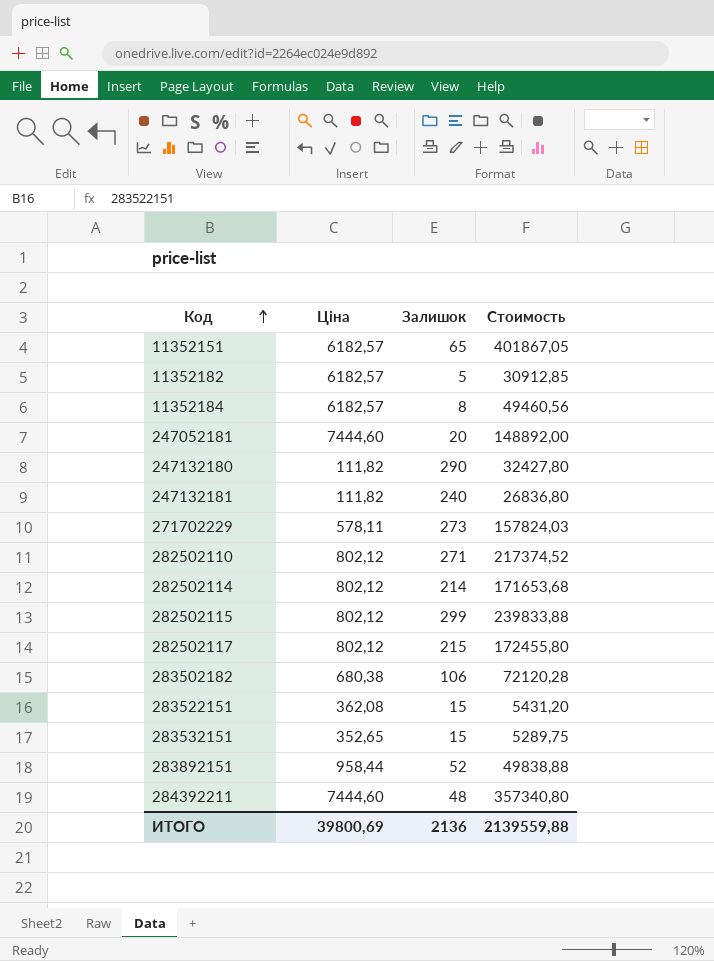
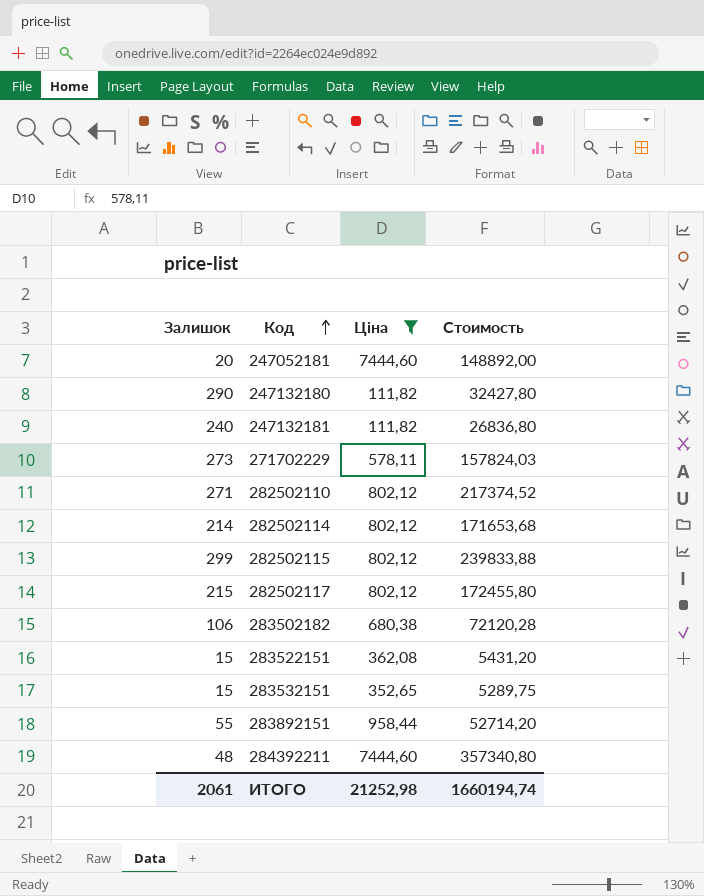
filter: none -> Ціна != 6182,57
column Залишок | position: 3 -> 1
283892151 | Залишок: 52 -> 55
283892151 | Стоимость: 49838,88 -> 52714,20
ИТОГО | Залишок: 2136 -> 2061
ИТОГО | Ціна: 39800,69 -> 21252,98
ИТОГО | Стоимость: 2139559,88 -> 1660194,74

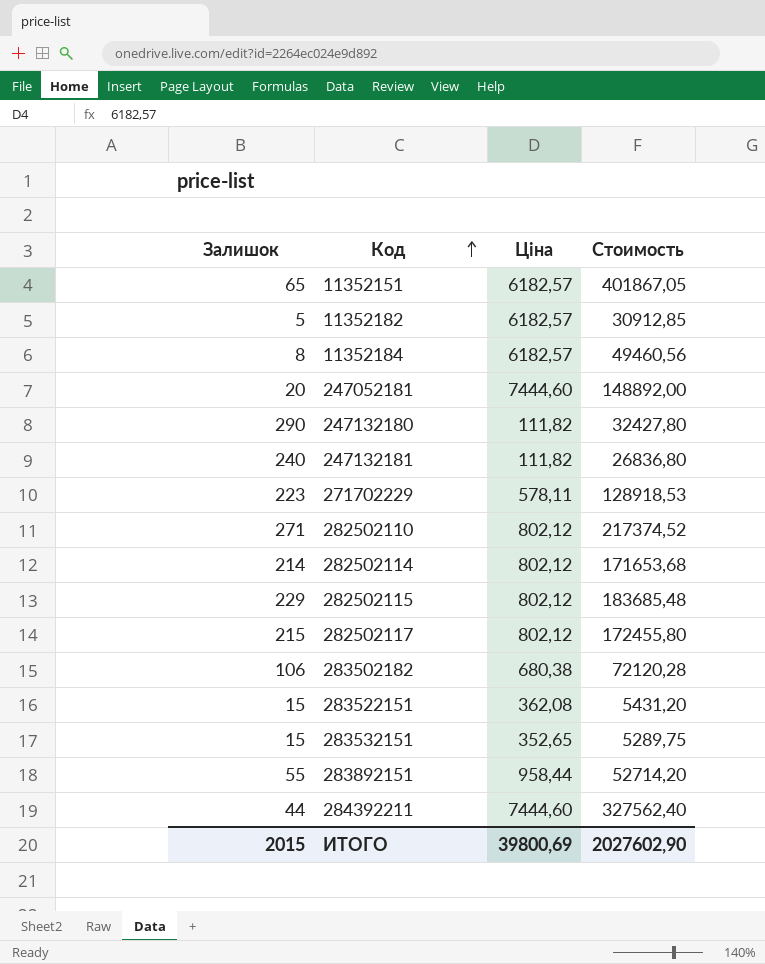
filter: Ціна != 6182,57 -> none
271702229 | Залишок: 273 -> 223
271702229 | Стоимость: 157824,03 -> 128918,53
282502115 | Залишок: 299 -> 229
282502115 | Стоимость: 239833,88 -> 183685,48
284392211 | Залишок: 48 -> 44
284392211 | Стоимость: 357340,80 -> 327562,40
ИТОГО | Залишок: 2061 -> 2015
ИТОГО | Ціна: 21252,98 -> 39800,69
ИТОГО | Стоимость: 1660194,74 -> 2027602,90

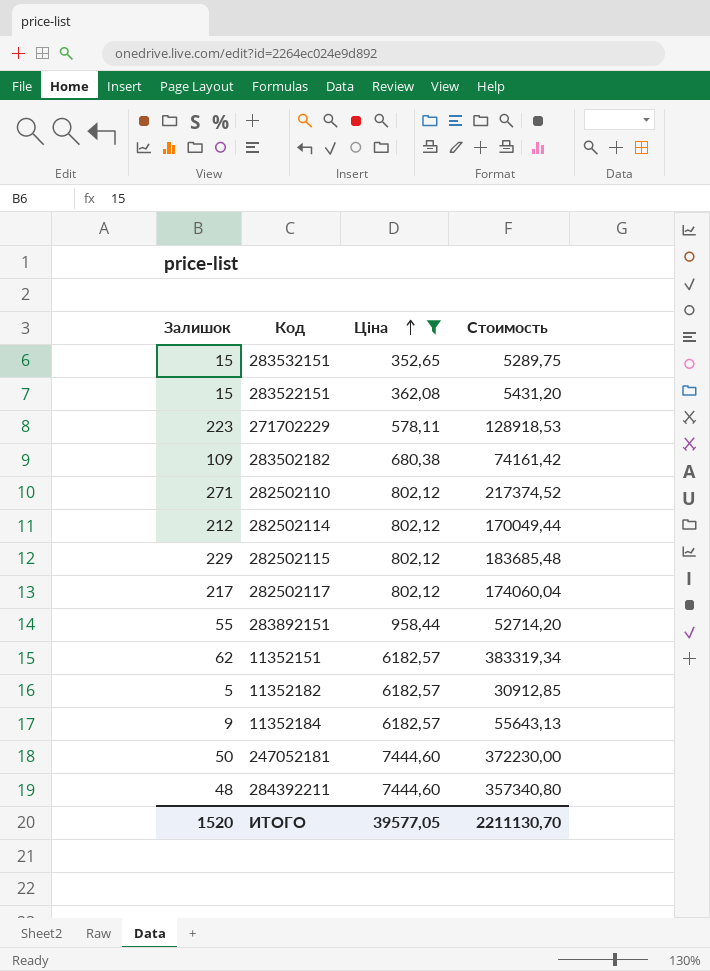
filter: none -> Ціна != 111,82
row order: Код ascending -> Ціна ascending
283502182 | Залишок: 106 -> 109
283502182 | Стоимость: 72120,28 -> 74161,42
282502114 | Залишок: 214 -> 212
282502114 | Стоимость: 171653,68 -> 170049,44
282502117 | Залишок: 215 -> 217
282502117 | Стоимость: 172455,80 -> 174060,04
11352151 | Залишок: 65 -> 62
11352151 | Стоимость: 401867,05 -> 383319,34
11352184 | Залишок: 8 -> 9
11352184 | Стоимость: 49460,56 -> 55643,13
247052181 | Залишок: 20 -> 50
247052181 | Стоимость: 148892,00 -> 372230,00
284392211 | Залишок: 44 -> 48
284392211 | Стоимость: 327562,40 -> 357340,80
ИТОГО | Залишок: 2015 -> 1520
ИТОГО | Ціна: 39800,69 -> 39577,05
ИТОГО | Стоимость: 2027602,90 -> 2211130,70

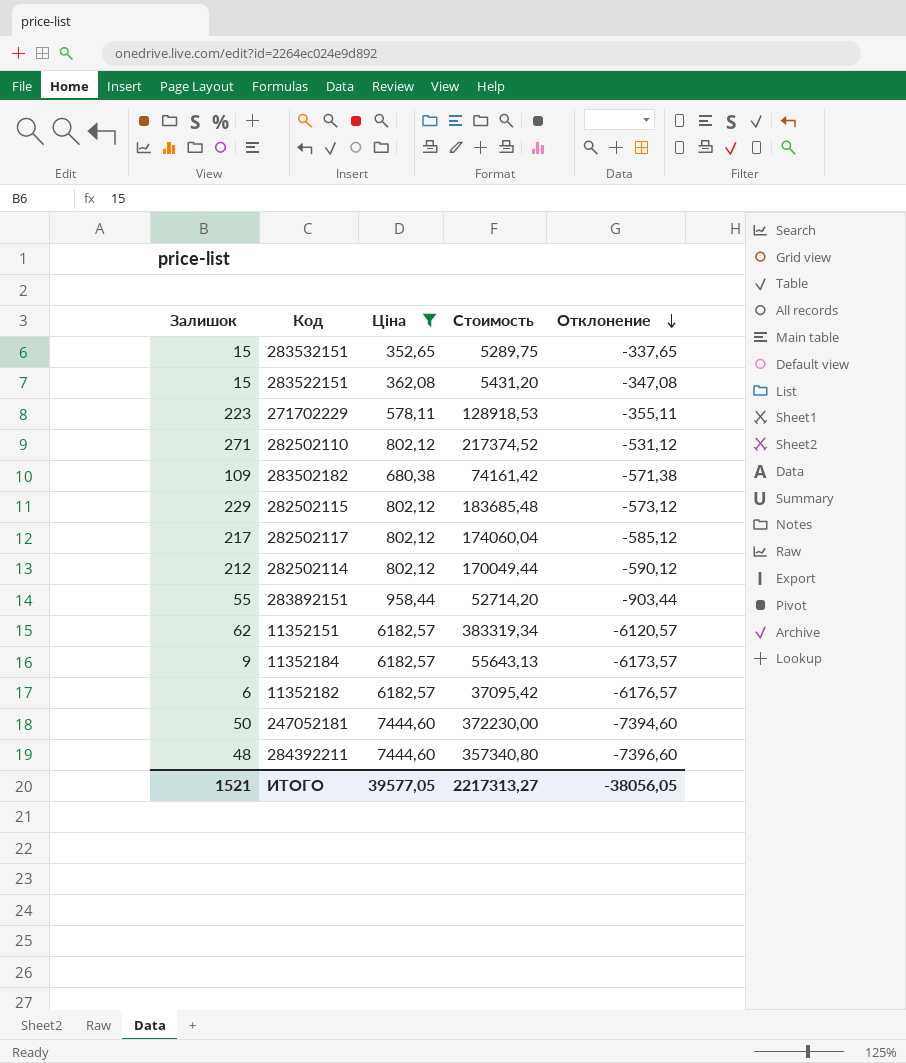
row order: Ціна ascending -> Отклонение descending
column Отклонение | formula: none -> [Залишок] - [Ціна]
11352182 | Залишок: 5 -> 6
11352182 | Стоимость: 30912,85 -> 37095,42
ИТОГО | Залишок: 1520 -> 1521
ИТОГО | Стоимость: 2211130,70 -> 2217313,27

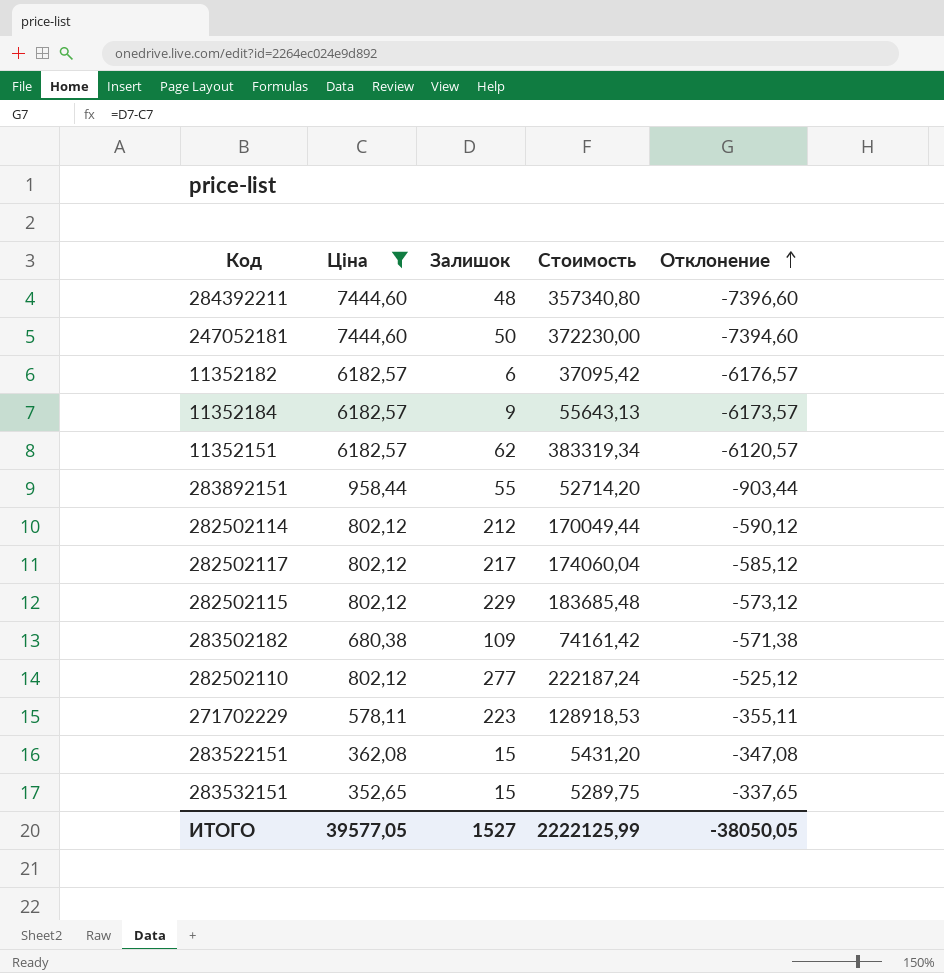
row order: Отклонение descending -> Отклонение ascending
column Залишок | position: 1 -> 3
282502110 | Залишок: 271 -> 277
282502110 | Стоимость: 217374,52 -> 222187,24
282502110 | Отклонение: -531,12 -> -525,12
ИТОГО | Залишок: 1521 -> 1527
ИТОГО | Стоимость: 2217313,27 -> 2222125,99
ИТОГО | Отклонение: -38056,05 -> -38050,05

